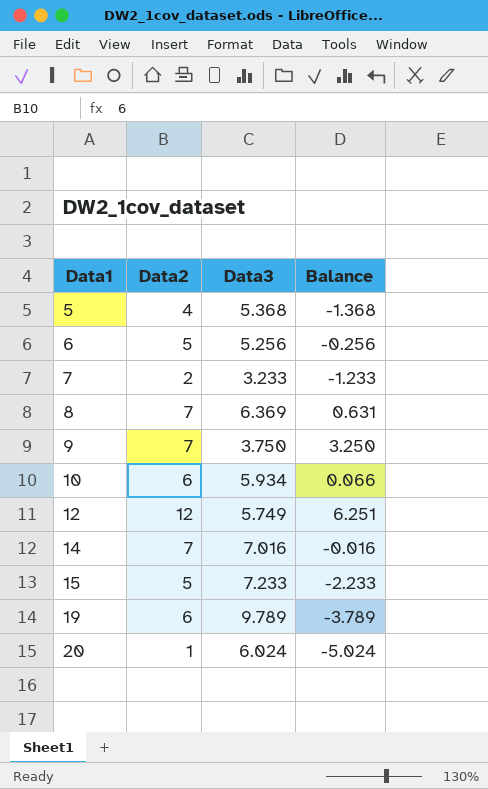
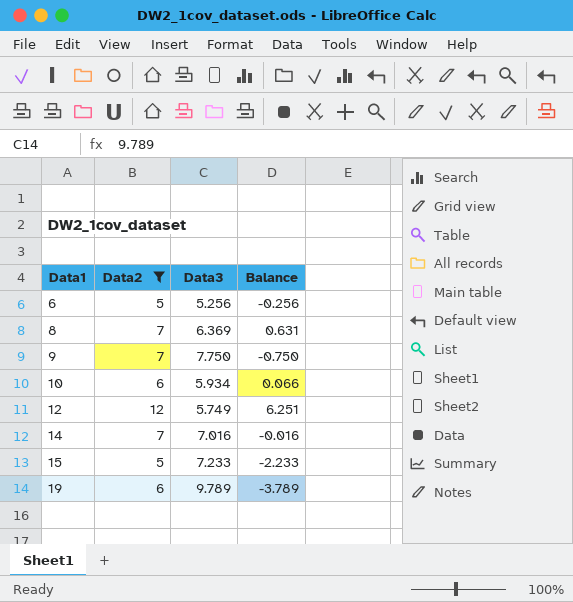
filter: none -> Data2 >= 5
9 | Data3: 3.750 -> 7.750
9 | Balance: 3.250 -> -0.750

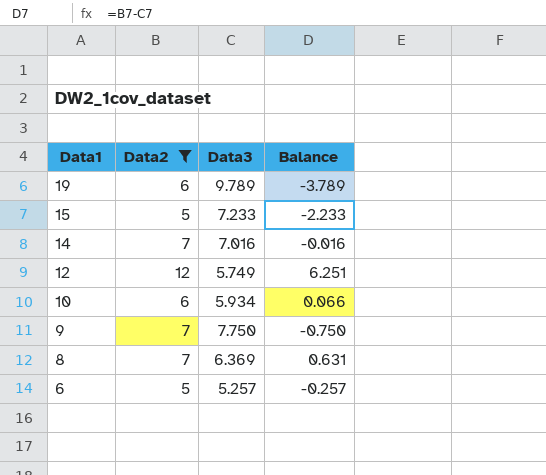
row order: Data1 ascending -> Data1 descending
6 | Data3: 5.256 -> 5.257
6 | Balance: -0.256 -> -0.257

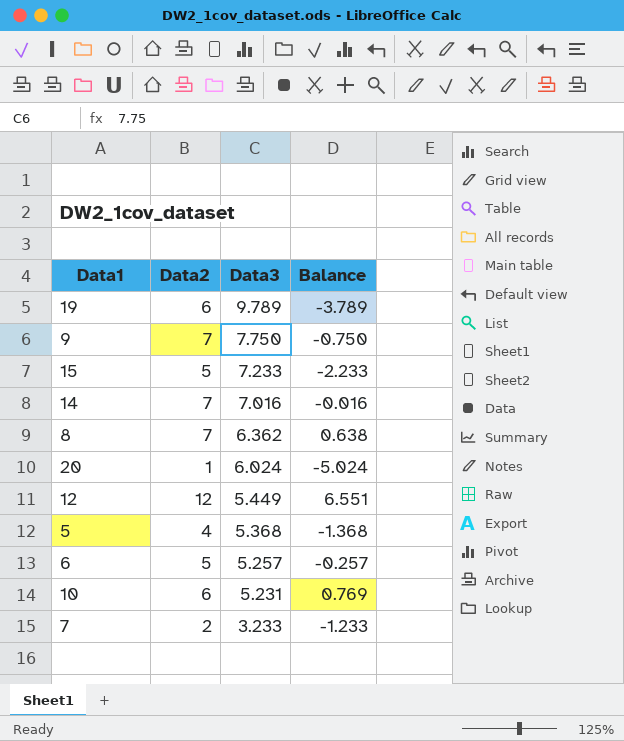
filter: Data2 >= 5 -> none
row order: Data1 descending -> Data3 descending
8 | Data3: 6.369 -> 6.362
8 | Balance: 0.631 -> 0.638
12 | Data3: 5.749 -> 5.449
12 | Balance: 6.251 -> 6.551
10 | Data3: 5.934 -> 5.231
10 | Balance: 0.066 -> 0.769

